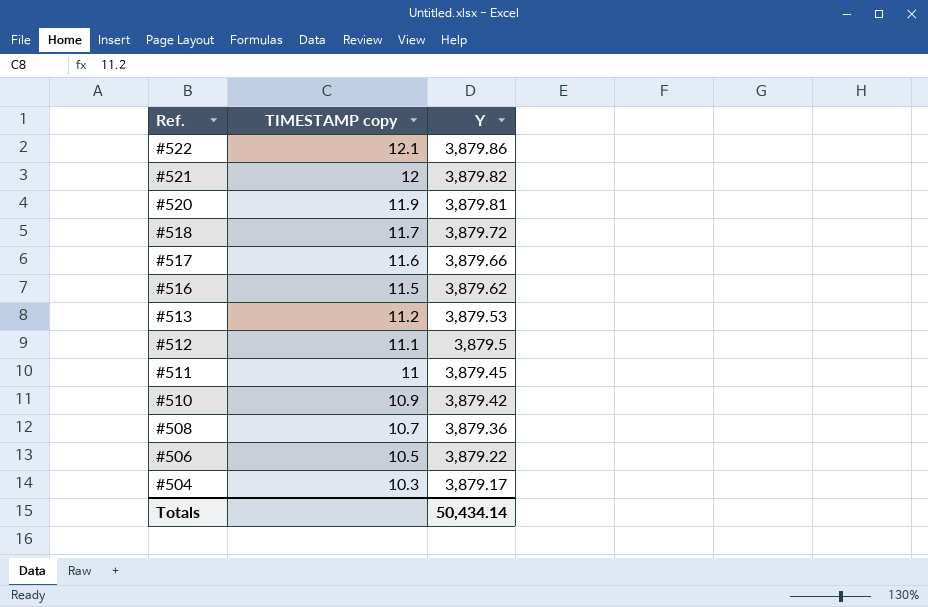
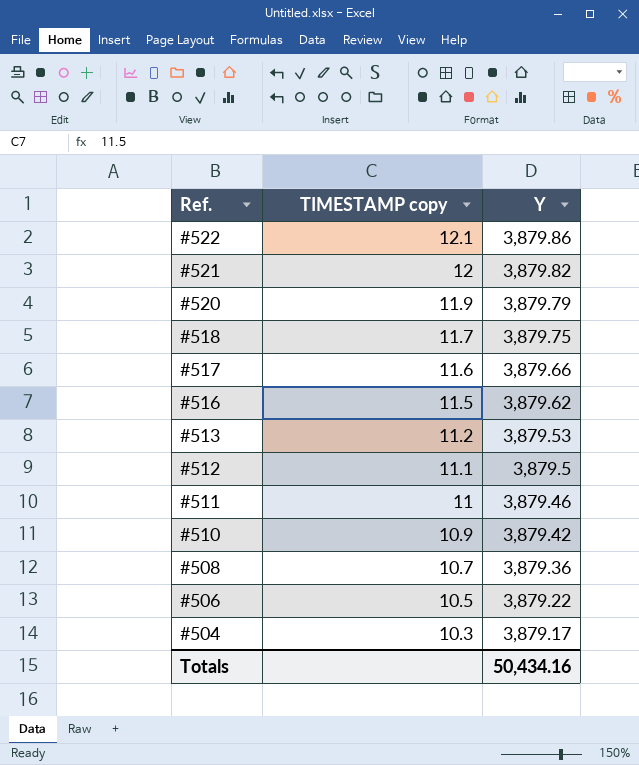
#520 | Y: 3,879.81 -> 3,879.79
#518 | Y: 3,879.72 -> 3,879.75
#511 | Y: 3,879.45 -> 3,879.46
Totals | Y: 50,434.14 -> 50,434.16

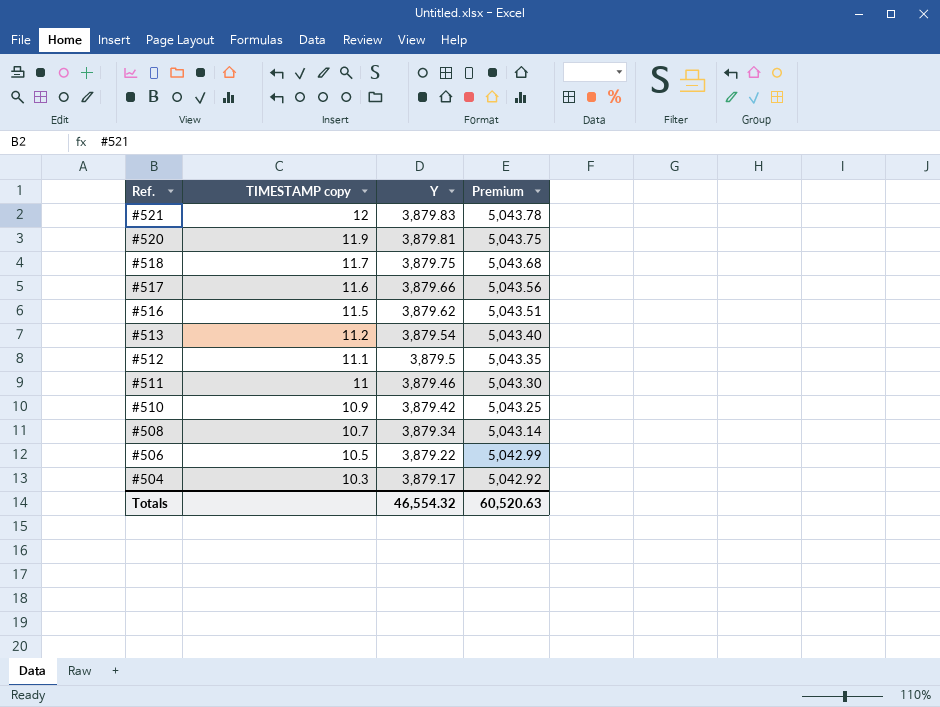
column Premium | formula: none -> [Y] * 1.3
row #522: 12.1 | 3,879.86 -> none
#521 | Y: 3,879.82 -> 3,879.83
#520 | Y: 3,879.79 -> 3,879.81
#513 | Y: 3,879.53 -> 3,879.54
#508 | Y: 3,879.36 -> 3,879.34
Totals | Y: 50,434.16 -> 46,554.32

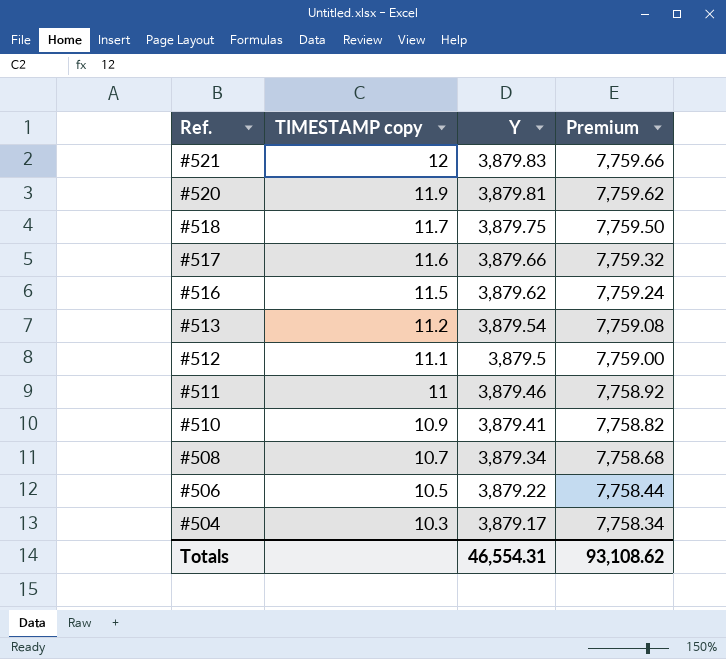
column Premium | formula: [Y] * 1.3 -> [Y] * 2
#510 | Y: 3,879.42 -> 3,879.41
Totals | Y: 46,554.32 -> 46,554.31
Totals | Premium: 60,520.63 -> 93,108.62

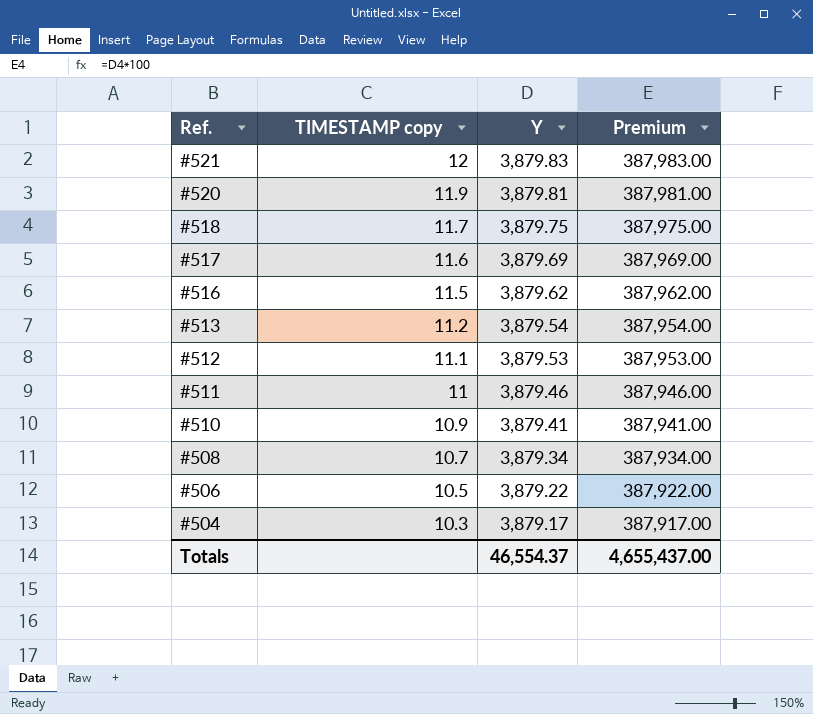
column Premium | formula: [Y] * 2 -> [Y] * 100
#517 | Y: 3,879.66 -> 3,879.69
#512 | Y: 3,879.5 -> 3,879.53
Totals | Y: 46,554.31 -> 46,554.37
Totals | Premium: 93,108.62 -> 4,655,437.00

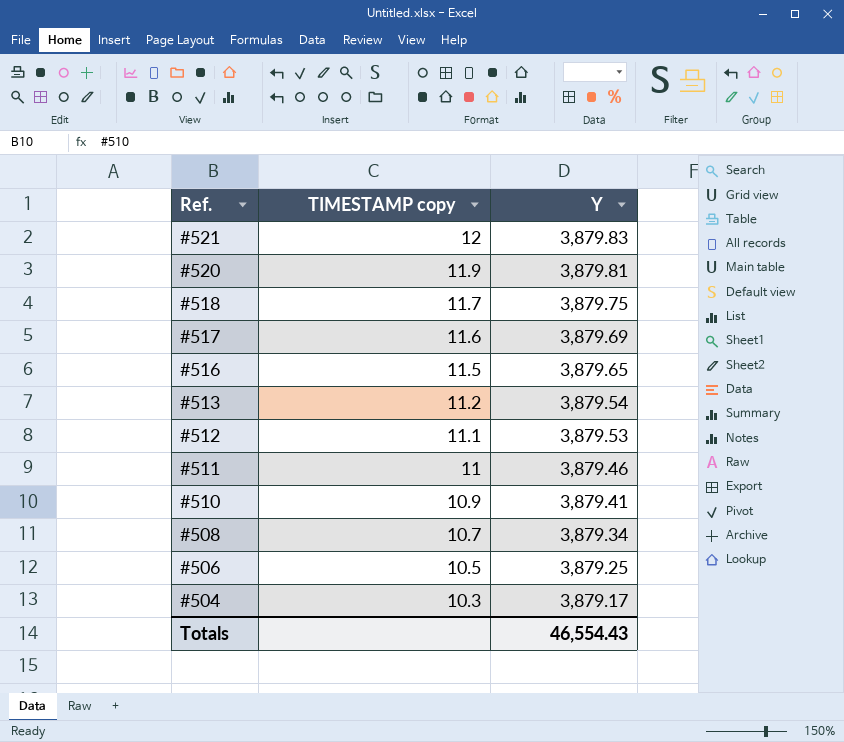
column Premium | formula: [Y] * 100 -> none
#516 | Y: 3,879.62 -> 3,879.65
#506 | Y: 3,879.22 -> 3,879.25
Totals | Y: 46,554.37 -> 46,554.43

